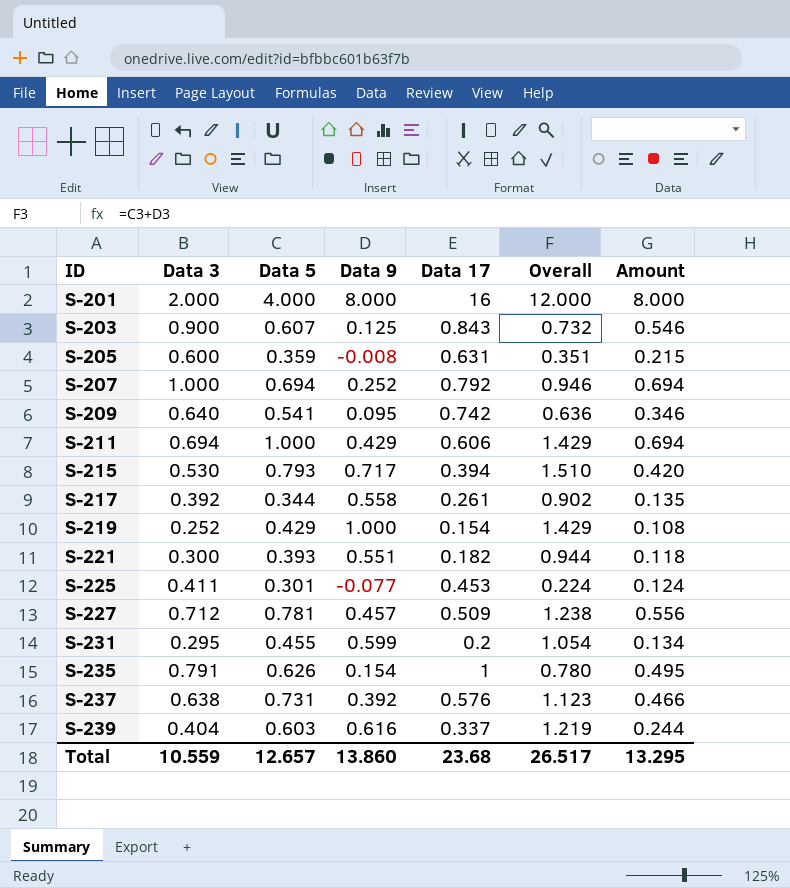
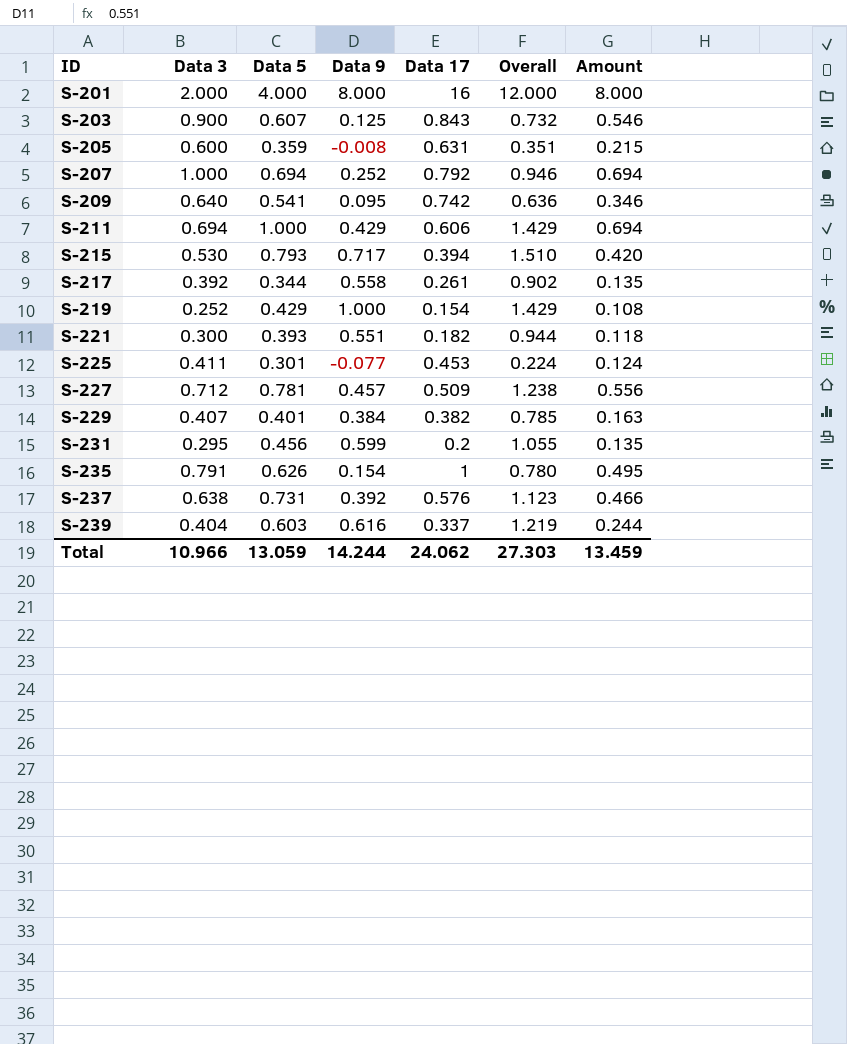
row S-229: none -> 0.407 | 0.401 | 0.384 | 0.382 | 0.785 | 0.163
S-231 | Data 5: 0.455 -> 0.456
S-231 | Overall: 1.054 -> 1.055
S-231 | Amount: 0.134 -> 0.135
Total | Data 3: 10.559 -> 10.966
Total | Data 5: 12.657 -> 13.059
Total | Data 9: 13.860 -> 14.244
Total | Data 17: 23.68 -> 24.062
Total | Overall: 26.517 -> 27.303
Total | Amount: 13.295 -> 13.459

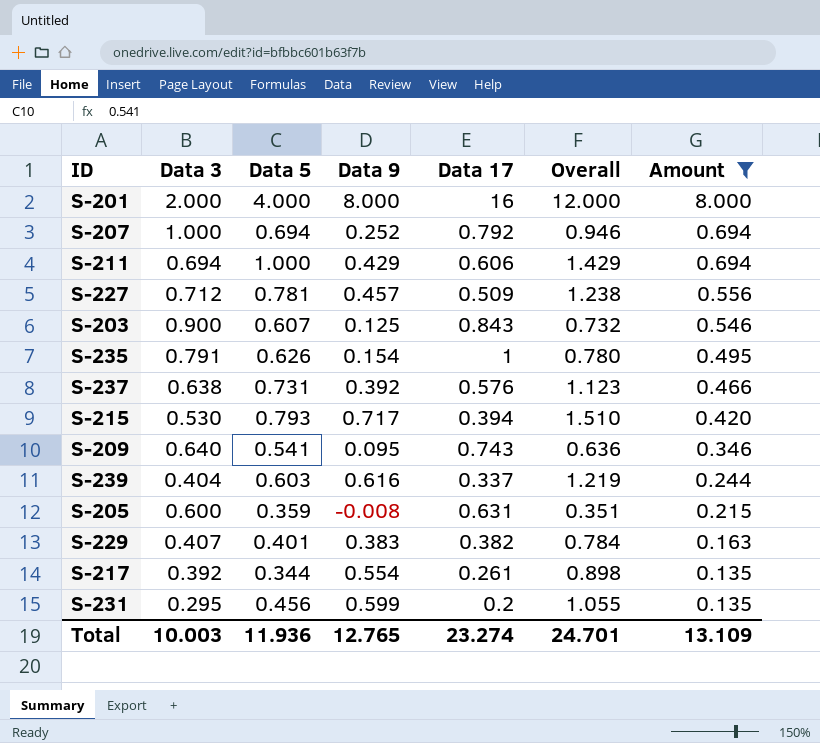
filter: none -> Amount >= 0.135
row order: ID ascending -> Amount descending
S-209 | Data 17: 0.742 -> 0.743
S-229 | Data 9: 0.384 -> 0.383
S-229 | Overall: 0.785 -> 0.784
S-217 | Data 9: 0.558 -> 0.554
S-217 | Overall: 0.902 -> 0.898
Total | Data 3: 10.966 -> 10.003
Total | Data 5: 13.059 -> 11.936
Total | Data 9: 14.244 -> 12.765
Total | Data 17: 24.062 -> 23.274
Total | Overall: 27.303 -> 24.701
Total | Amount: 13.459 -> 13.109

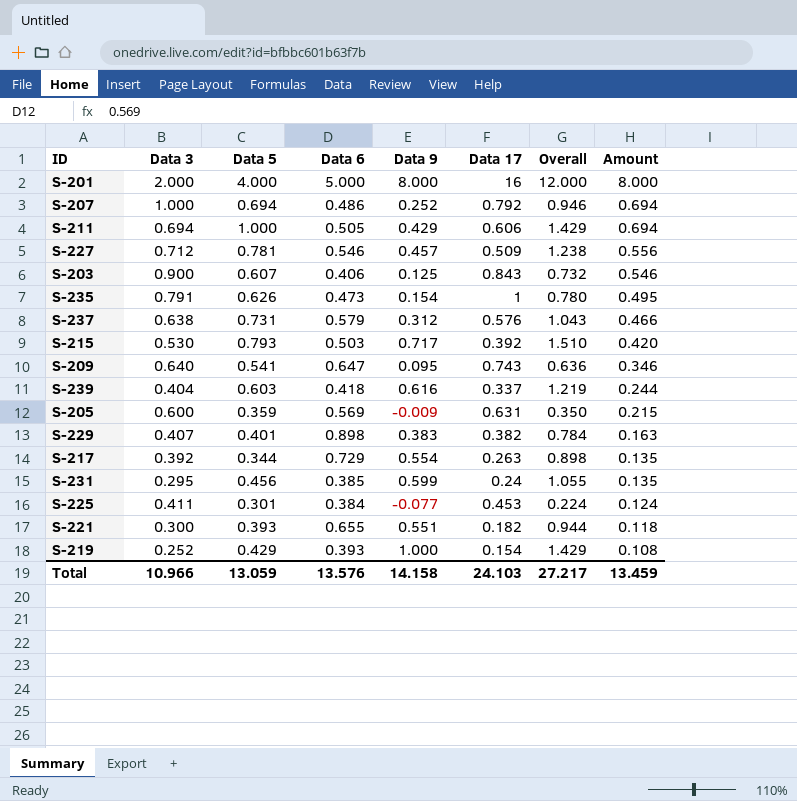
filter: Amount >= 0.135 -> none
column Data 6 | position: none -> 4
S-237 | Data 9: 0.392 -> 0.312
S-237 | Overall: 1.123 -> 1.043
S-215 | Data 17: 0.394 -> 0.392
S-205 | Data 9: -0.008 -> -0.009
S-205 | Overall: 0.351 -> 0.350
S-217 | Data 17: 0.261 -> 0.263
S-231 | Data 17: 0.2 -> 0.24
Total | Data 3: 10.003 -> 10.966
Total | Data 5: 11.936 -> 13.059
Total | Data 9: 12.765 -> 14.158
Total | Data 17: 23.274 -> 24.103
Total | Overall: 24.701 -> 27.217
Total | Amount: 13.109 -> 13.459

